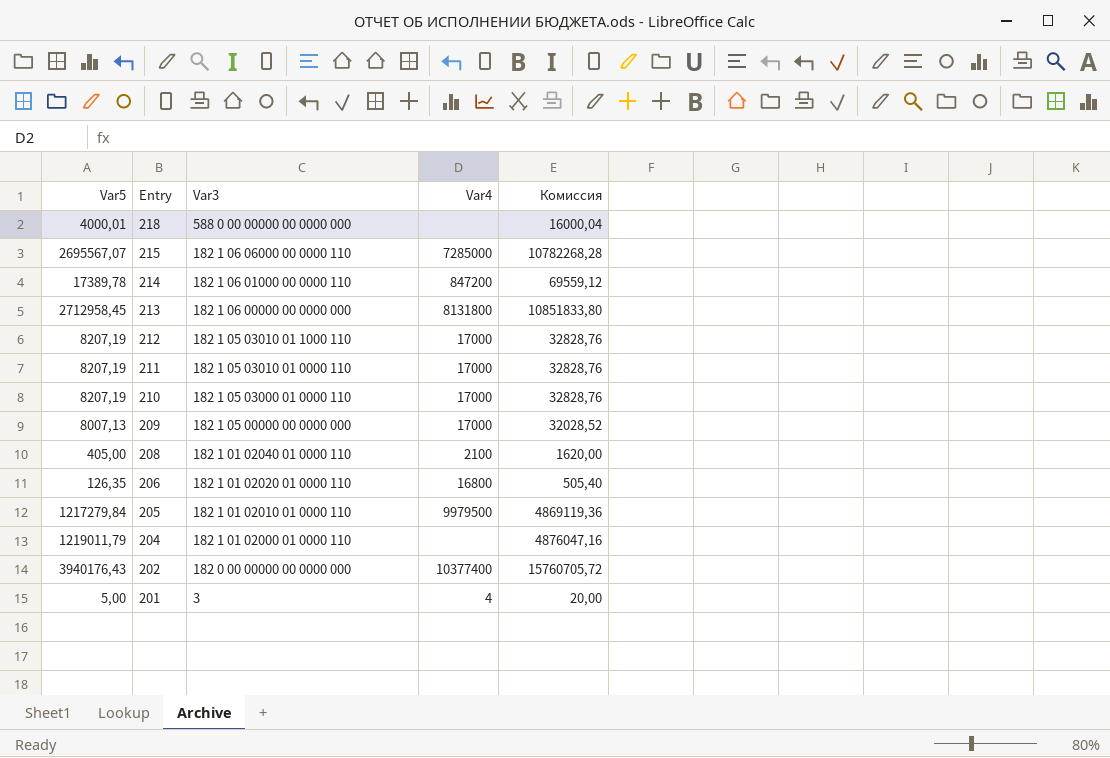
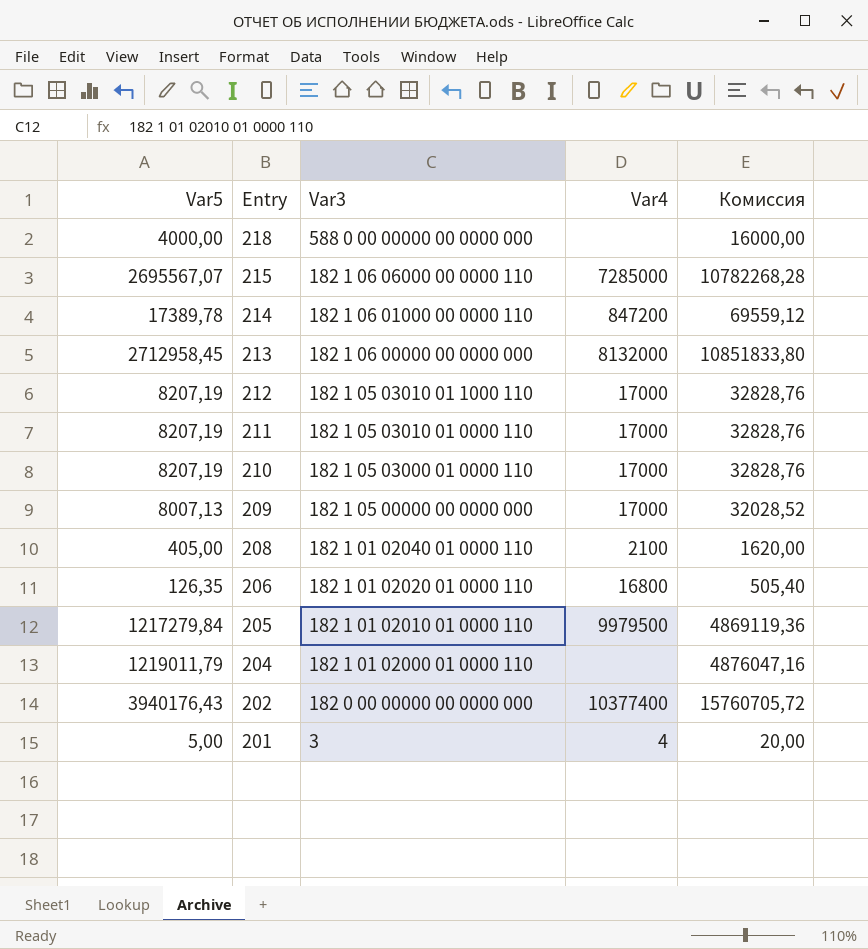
218 | Var5: 4000,01 -> 4000,00
218 | Комиссия: 16000,04 -> 16000,00
213 | Var4: 8131800 -> 8132000

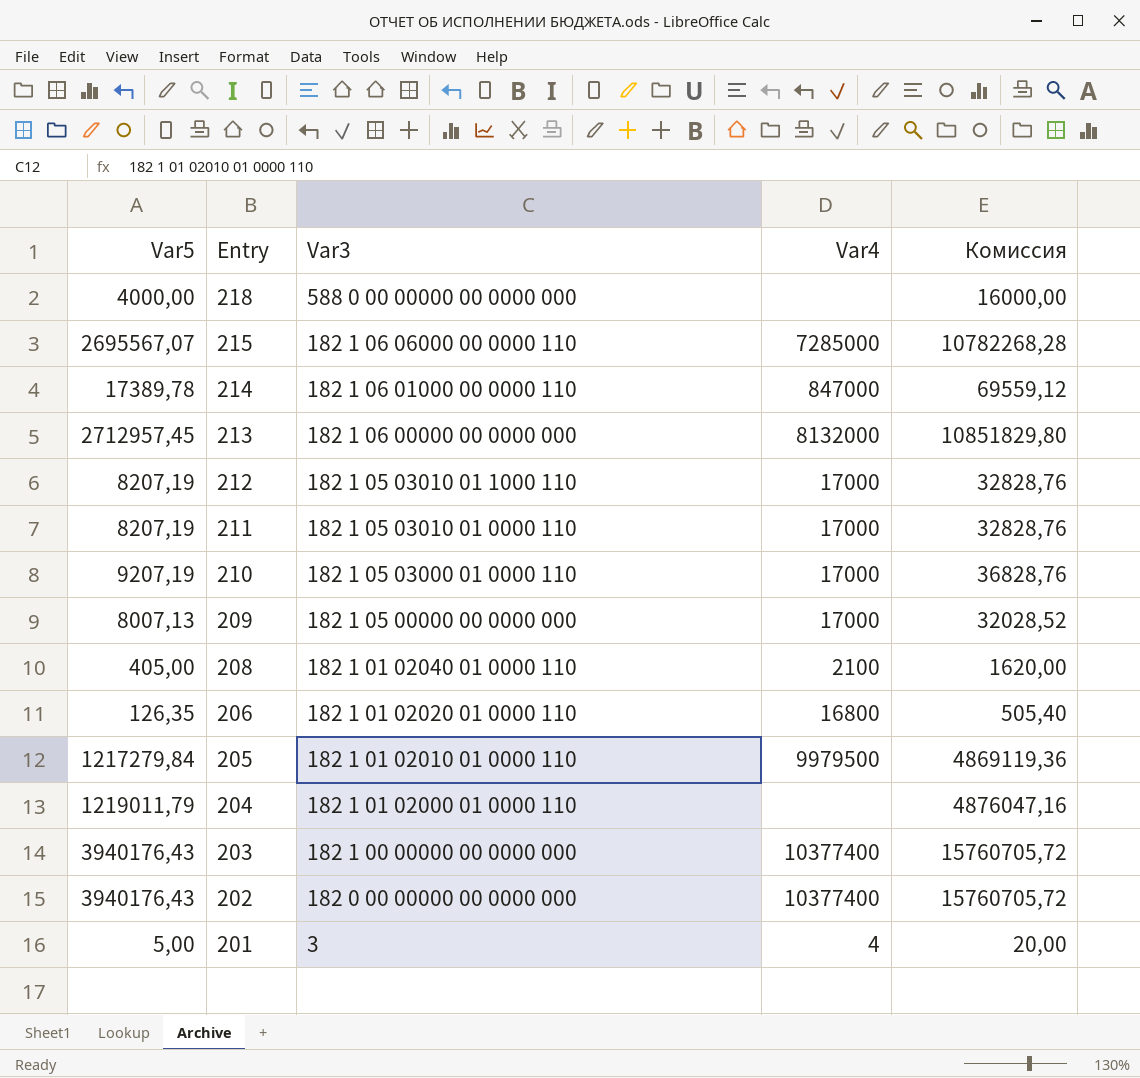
214 | Var4: 847200 -> 847000
213 | Var5: 2712958,45 -> 2712957,45
213 | Комиссия: 10851833,80 -> 10851829,80
210 | Var5: 8207,19 -> 9207,19
210 | Комиссия: 32828,76 -> 36828,76
row 203: none -> 3940176,43 | 182 1 00 00000 00 0000 000 | 10377400 | 15760705,72

